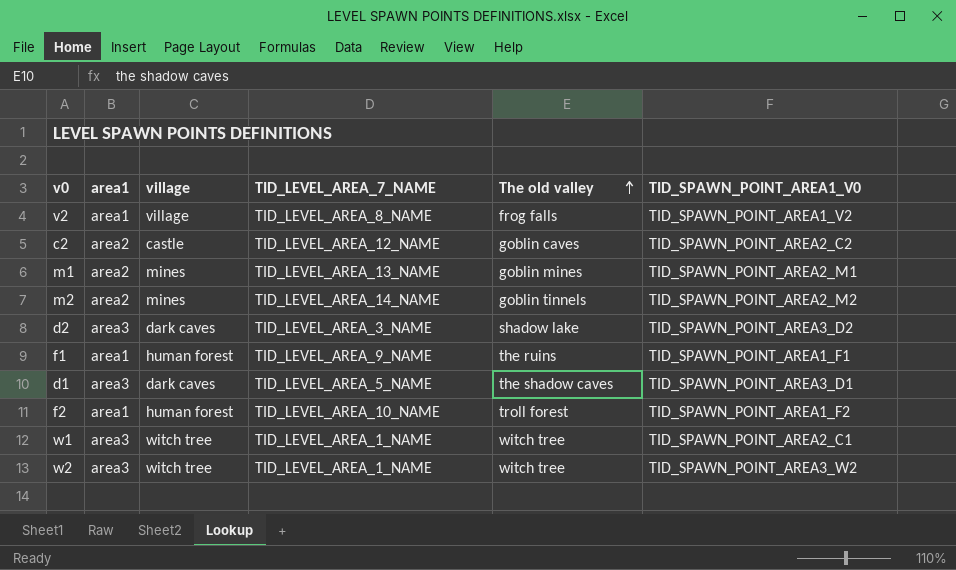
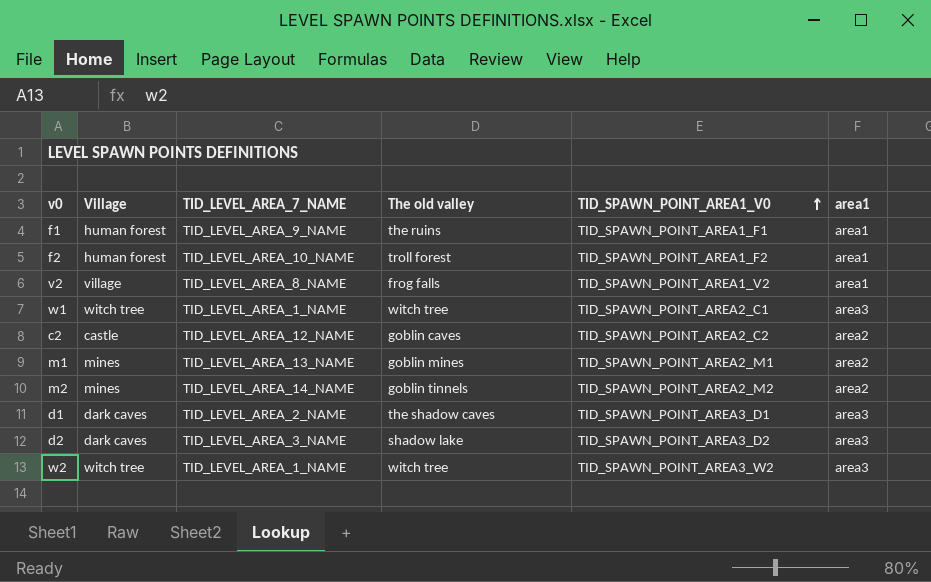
row order: The old valley ascending -> TID_SPAWN_POINT_AREA1_V0 ascending
column name: village -> Village
column area1 | position: 2 -> 6
d1 | TID_LEVEL_AREA_7_NAME: TID_LEVEL_AREA_5_NAME -> TID_LEVEL_AREA_2_NAME

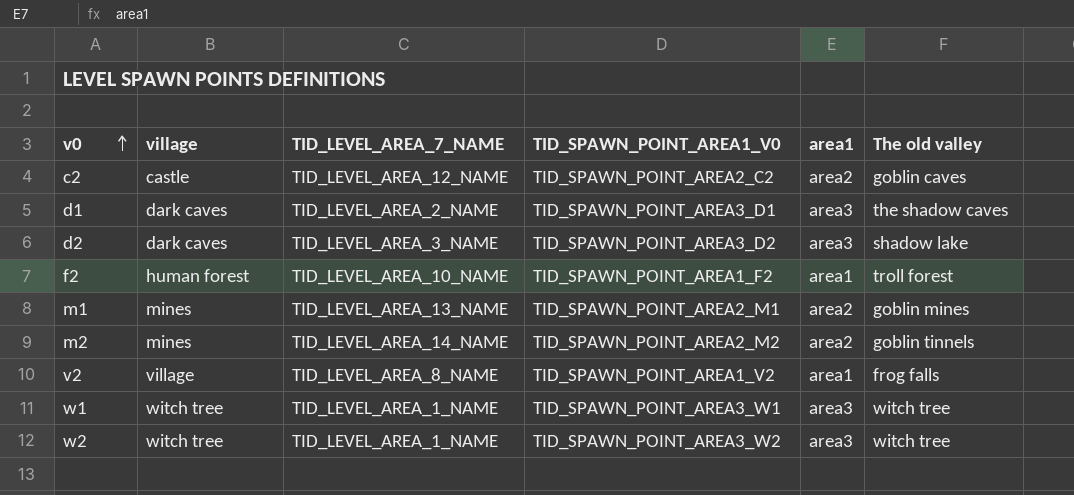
row order: TID_SPAWN_POINT_AREA1_V0 ascending -> v0 ascending
column name: Village -> village
column The old valley | position: 4 -> 6
row f1: human forest | TID_LEVEL_AREA_9_NAME | the ruins | TID_SPAWN_POINT_AREA1_F1 | area1 -> none
w1 | TID_SPAWN_POINT_AREA1_V0: TID_SPAWN_POINT_AREA2_C1 -> TID_SPAWN_POINT_AREA3_W1

